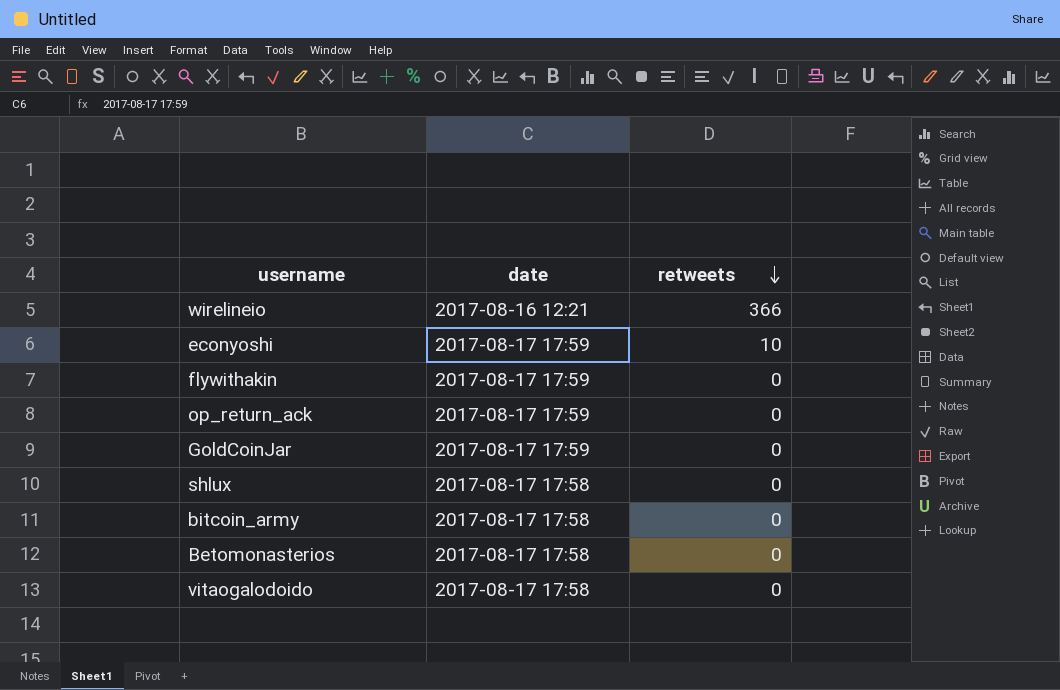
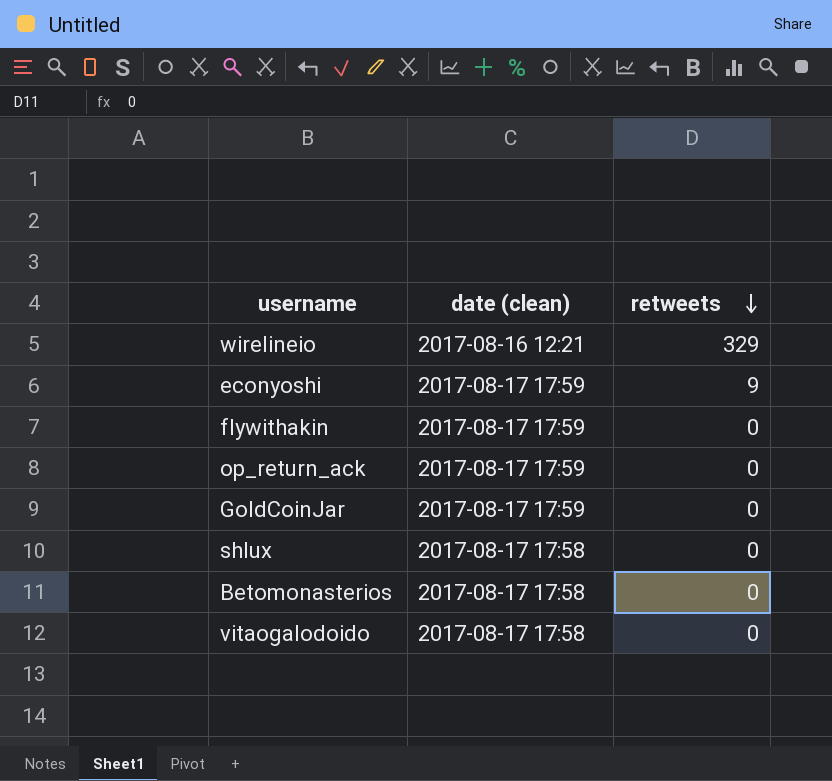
column name: date -> date (clean)
row bitcoin_army: 2017-08-17 17:58 | 0 -> none
wirelineio | retweets: 366 -> 329
econyoshi | retweets: 10 -> 9

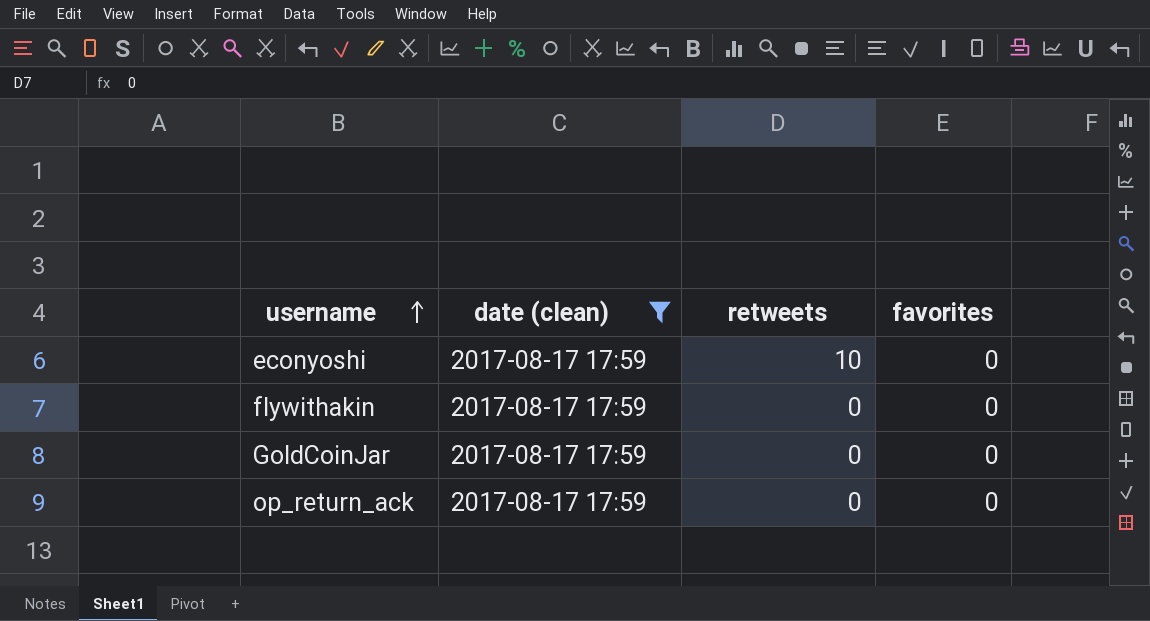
filter: none -> date (clean) = 2017-08-17 17:59
row order: retweets descending -> username ascending
column favorites | position: none -> 4
econyoshi | retweets: 9 -> 10

